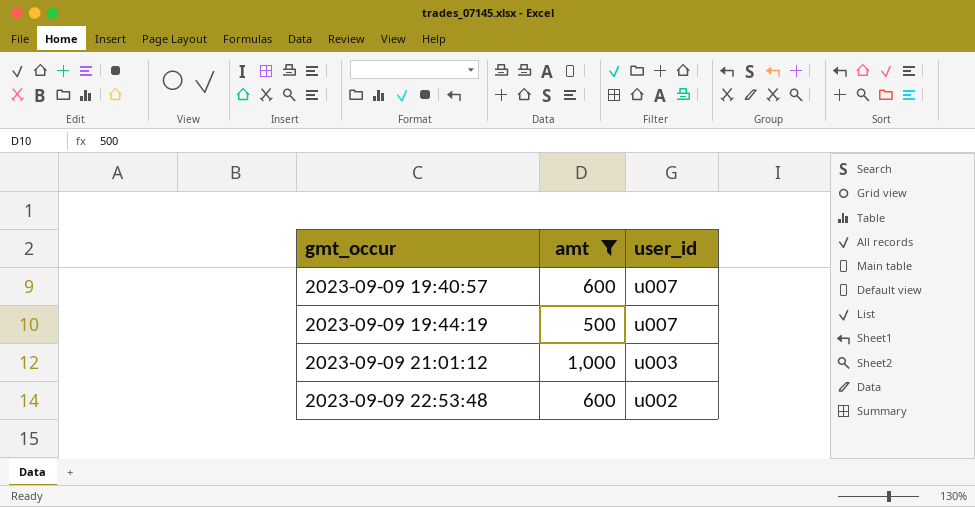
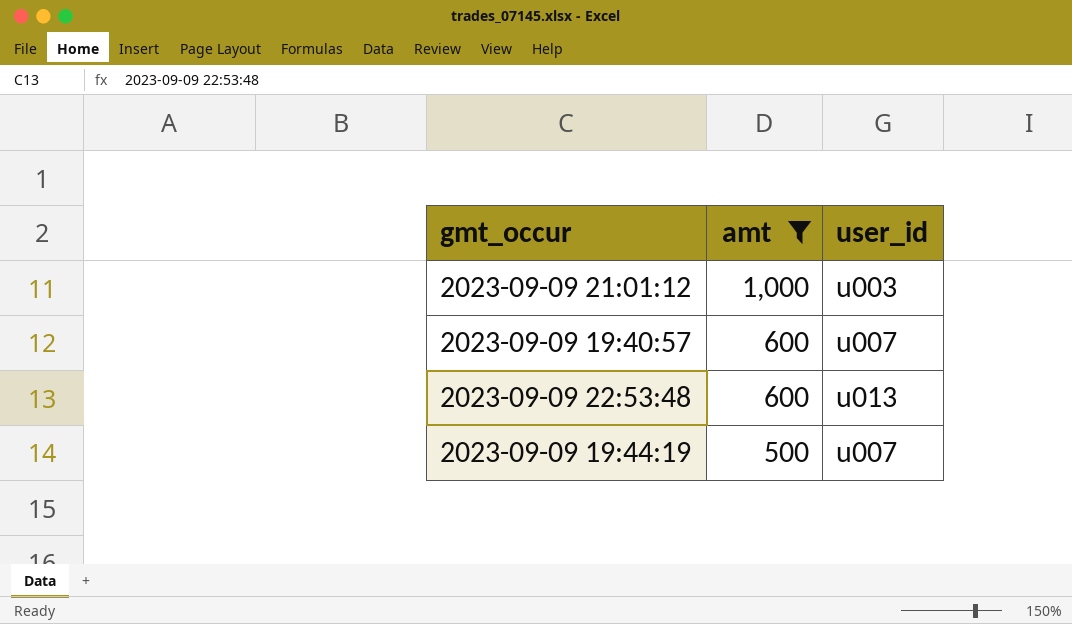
row order: gmt_occur ascending -> amt descending
2023-09-09 22:53:48 | user_id: u002 -> u013

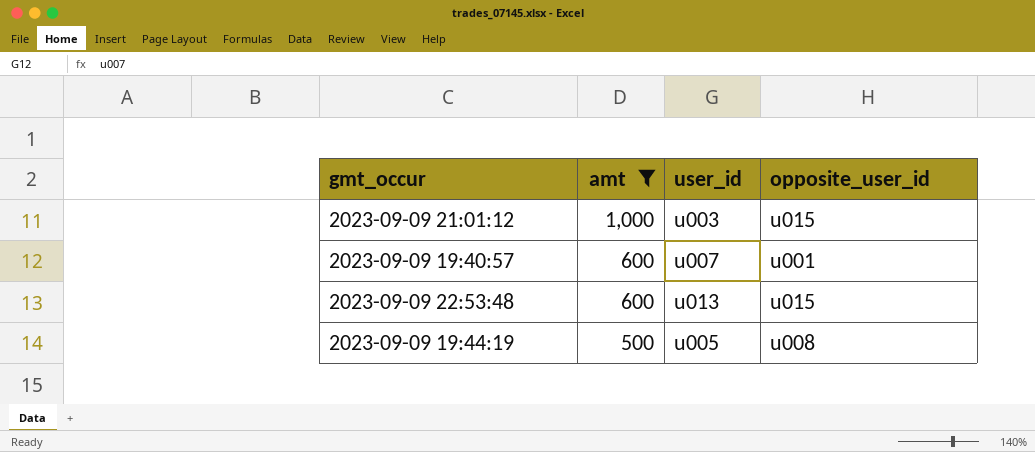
column opposite_user_id | position: none -> 4
2023-09-09 19:44:19 | user_id: u007 -> u005

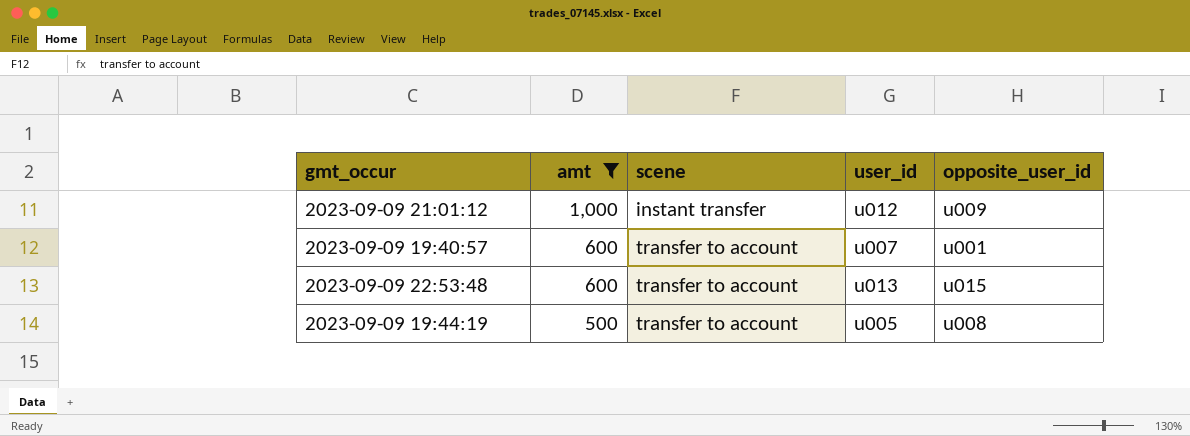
column scene | position: none -> 3
2023-09-09 21:01:12 | user_id: u003 -> u012
2023-09-09 21:01:12 | opposite_user_id: u015 -> u009

